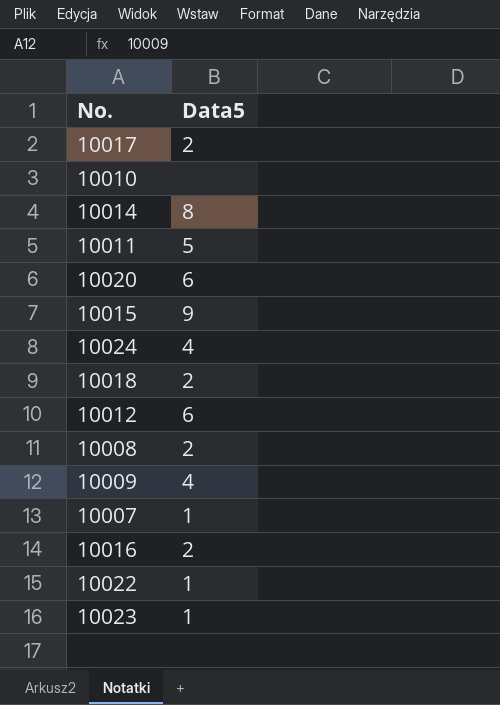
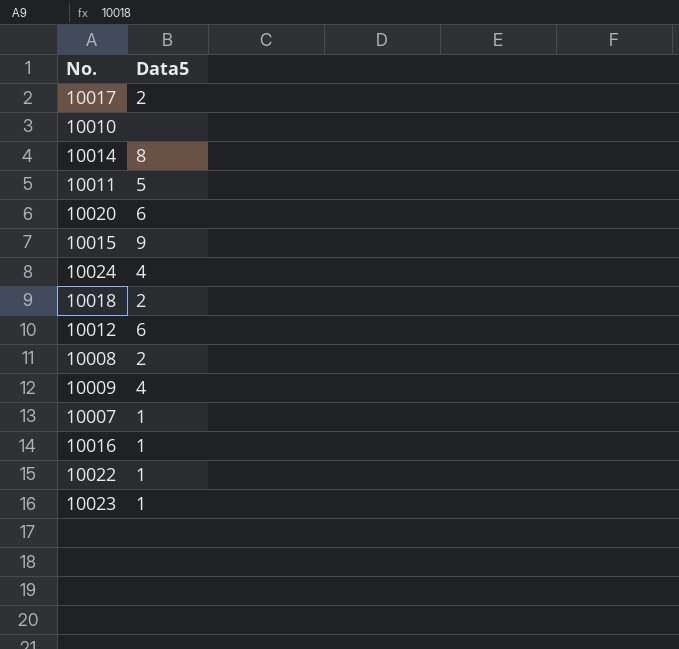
10016 | Data5: 2 -> 1

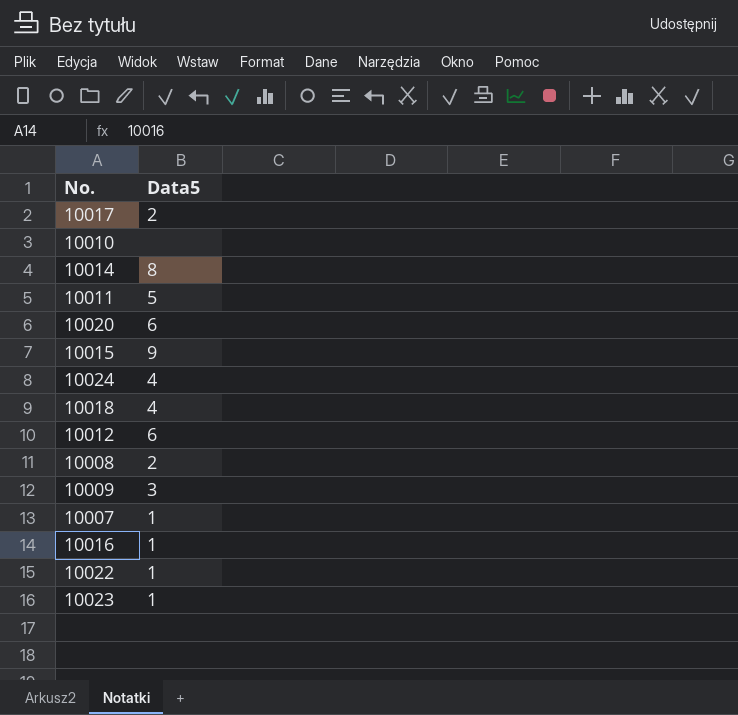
10018 | Data5: 2 -> 4
10009 | Data5: 4 -> 3

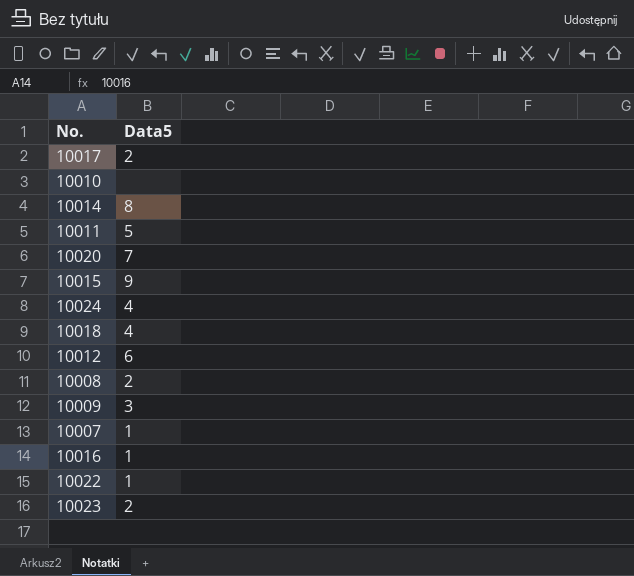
10020 | Data5: 6 -> 7
10023 | Data5: 1 -> 2

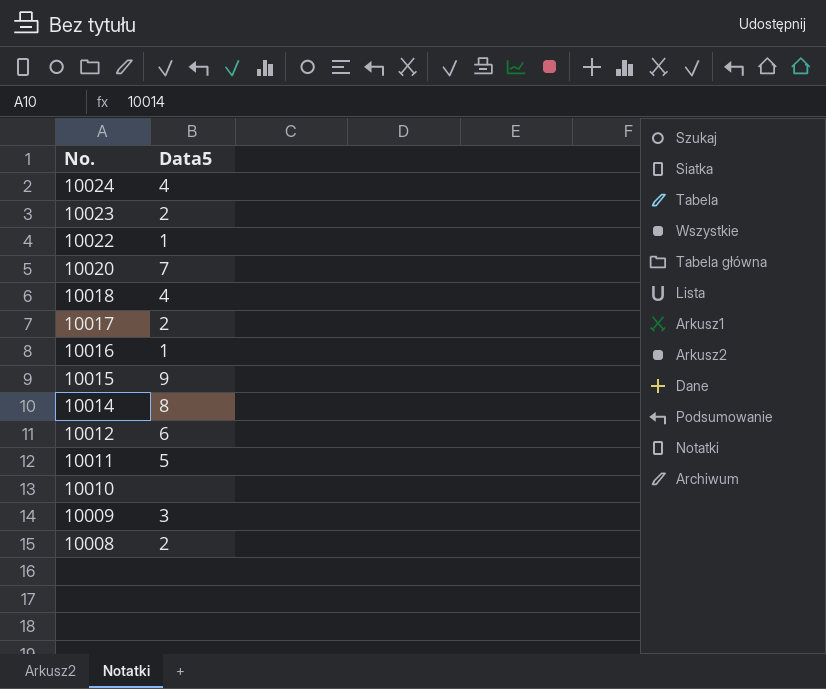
row order: none -> No. descending
row 10007: 1 -> none

